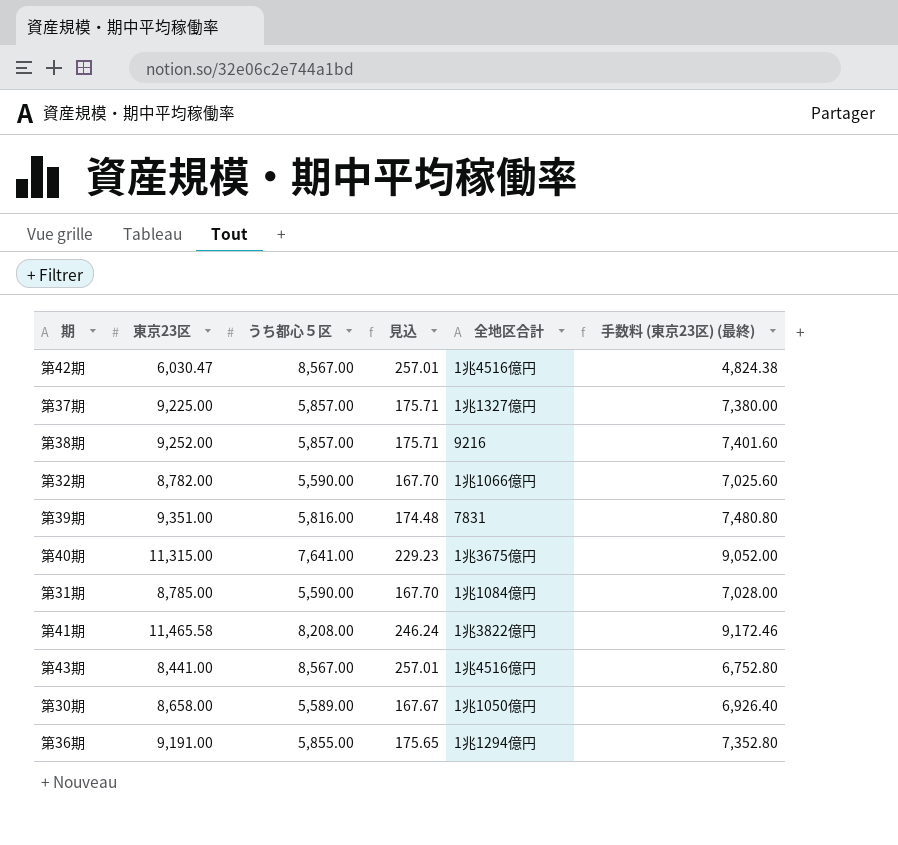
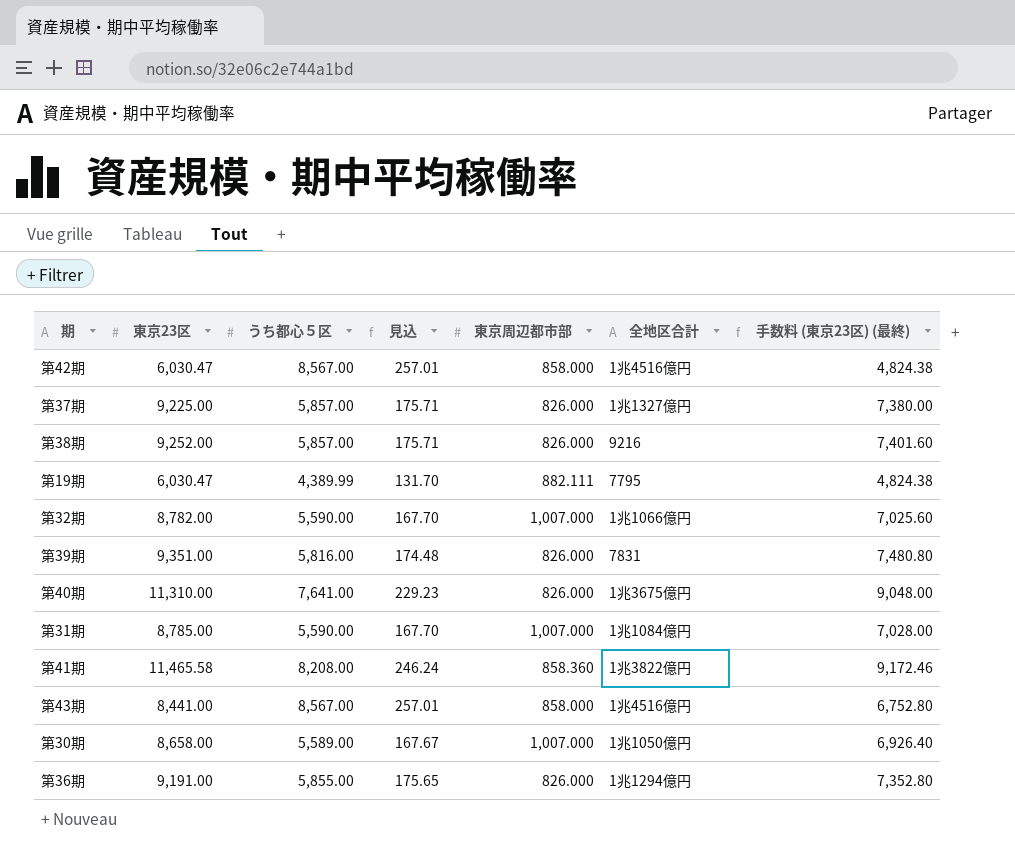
column 東京周辺都市部 | position: none -> 5
row 第19期: none -> 6,030.47 | 4,389.99 | 131.70 | 882.111 | 7795 | 4,824.38
第40期 | 東京23区: 11,315.00 -> 11,310.00
第40期 | 手数料 (東京23区) (最終): 9,052.00 -> 9,048.00

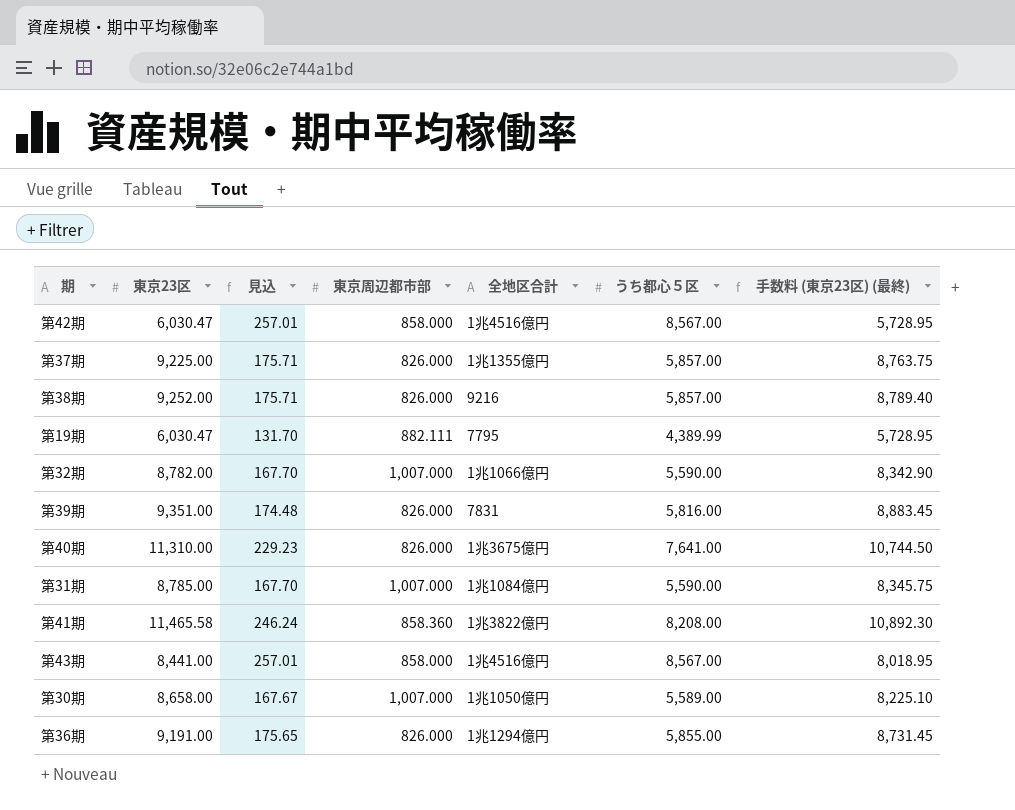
column うち都心５区 | position: 3 -> 6
column 手数料 (東京23区) (最終) | formula: [東京23区] * 0.8 -> [東京23区] * 0.95
第37期 | 全地区合計: 1兆1327億円 -> 1兆1355億円

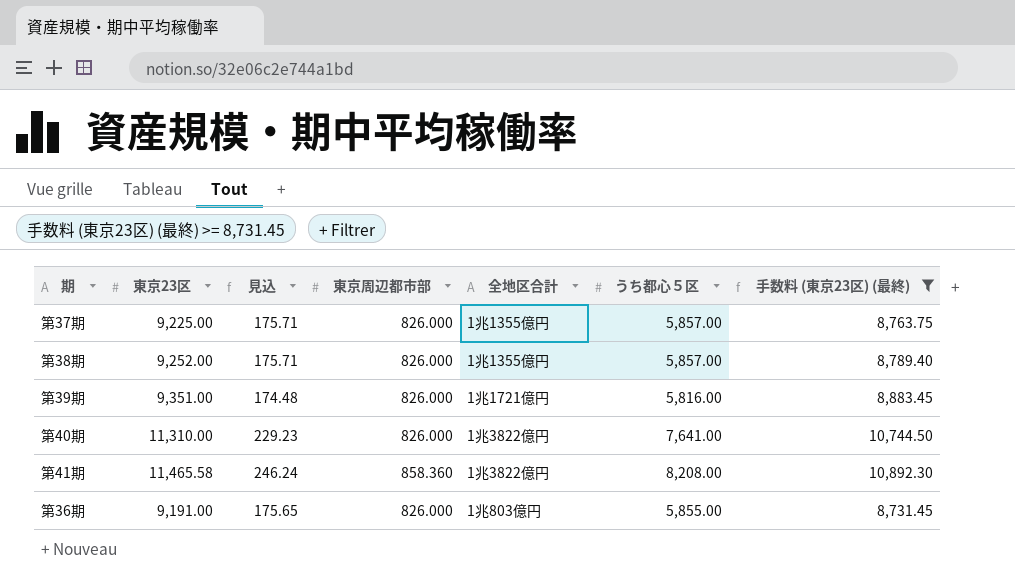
filter: none -> 手数料 (東京23区) (最終) >= 8,731.45
第38期 | 全地区合計: 9216 -> 1兆1355億円
第39期 | 全地区合計: 7831 -> 1兆1721億円
第40期 | 全地区合計: 1兆3675億円 -> 1兆3822億円
第36期 | 全地区合計: 1兆1294億円 -> 1兆803億円

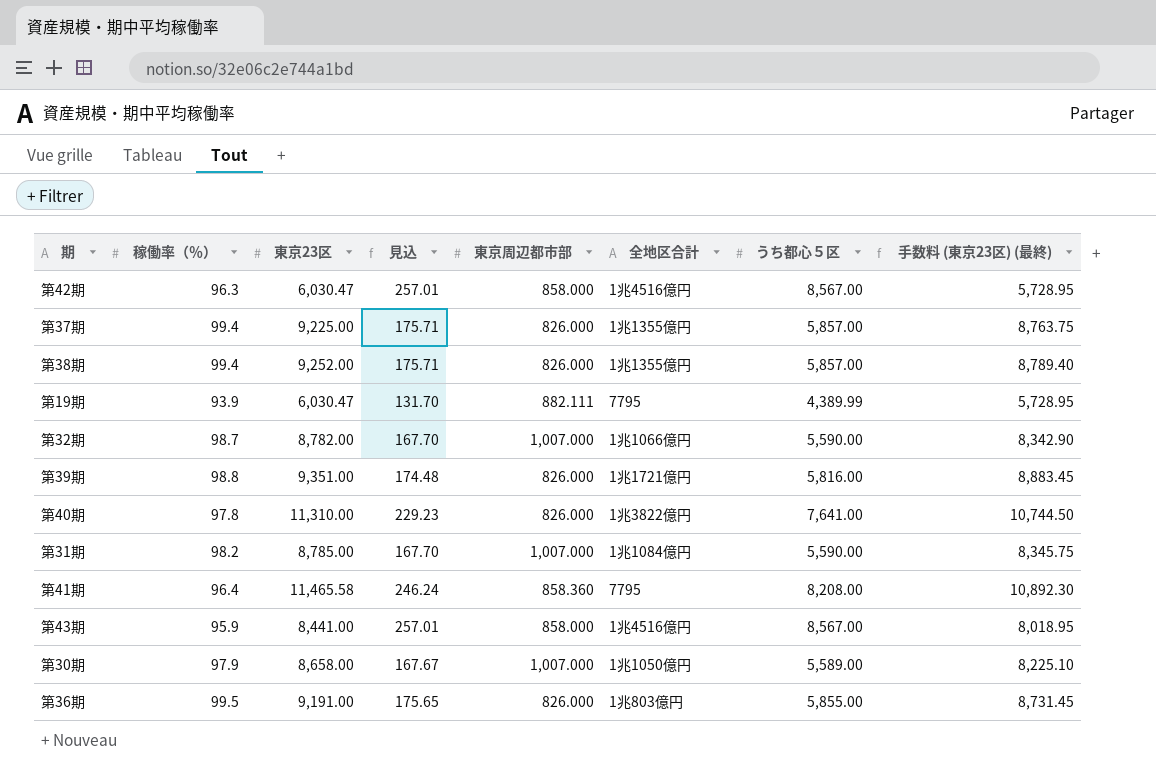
filter: 手数料 (東京23区) (最終) >= 8,731.45 -> none
column 稼働率（％） | position: none -> 2
第41期 | 全地区合計: 1兆3822億円 -> 7795

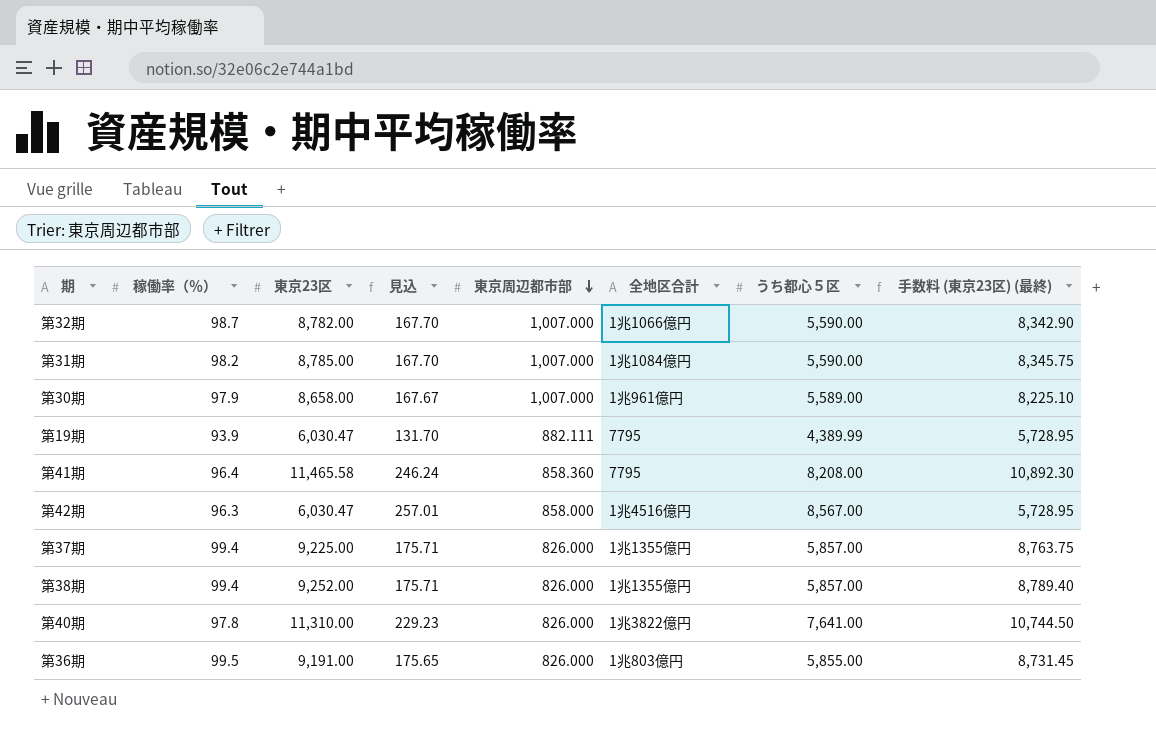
row order: none -> 東京周辺都市部 descending
row 第39期: 98.8 | 9,351.00 | 174.48 | 826.000 | 1兆1721億円 | 5,816.00 | 8,883.45 -> none
row 第43期: 95.9 | 8,441.00 | 257.01 | 858.000 | 1兆4516億円 | 8,567.00 | 8,018.95 -> none
第30期 | 全地区合計: 1兆1050億円 -> 1兆961億円

